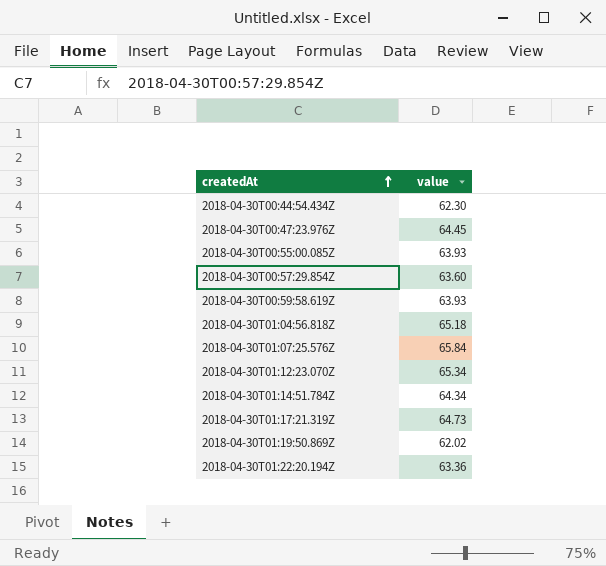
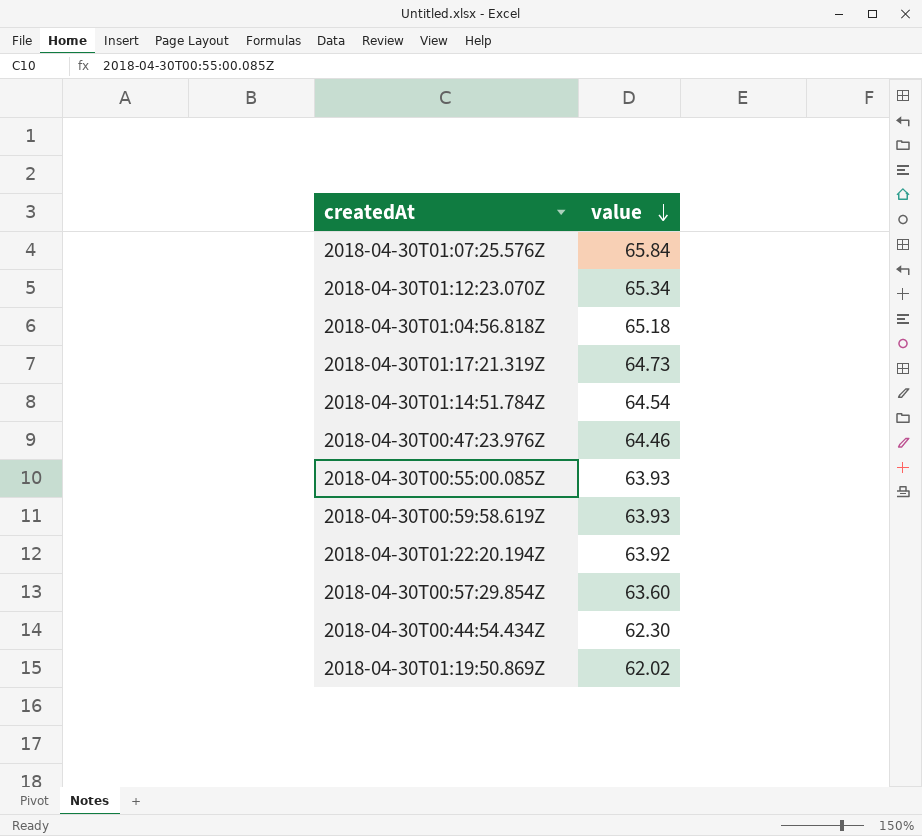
row order: createdAt ascending -> value descending
2018-04-30T01:14:51.784Z | value: 64.34 -> 64.54
2018-04-30T00:47:23.976Z | value: 64.45 -> 64.46
2018-04-30T01:22:20.194Z | value: 63.36 -> 63.92

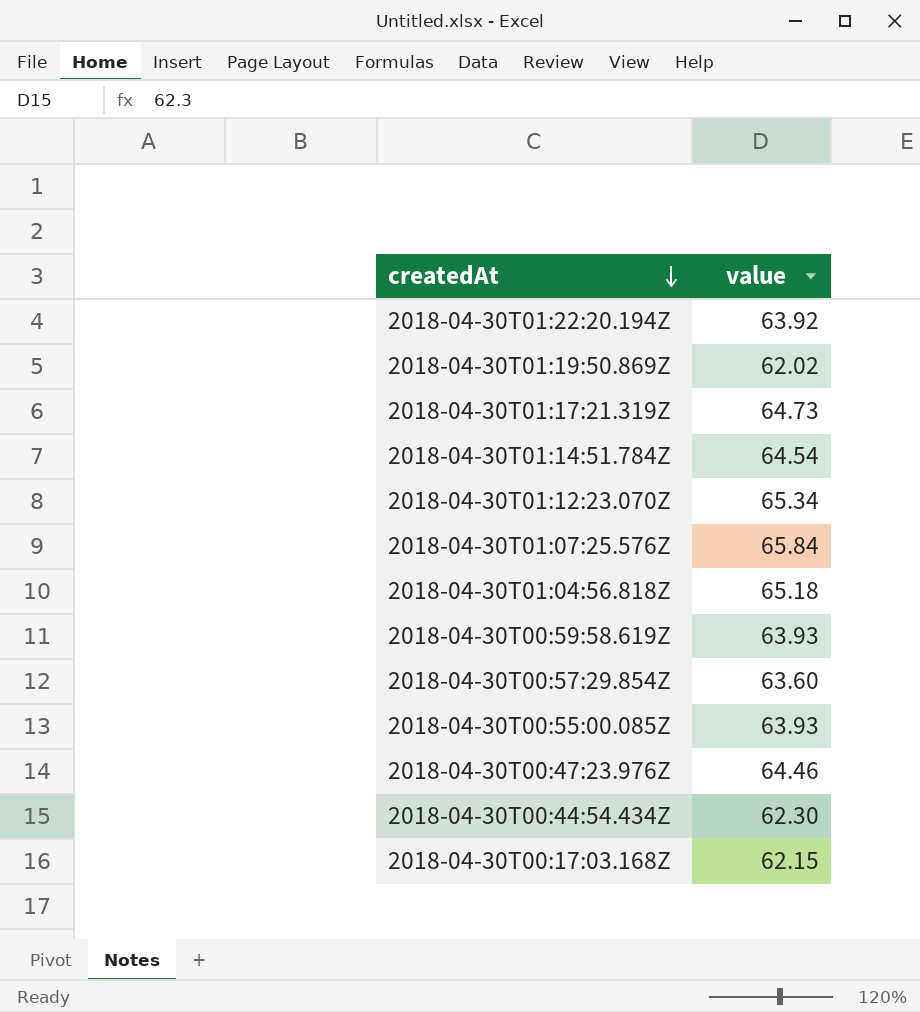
row order: value descending -> createdAt descending
row 2018-04-30T00:17:03.168Z: none -> 62.15

